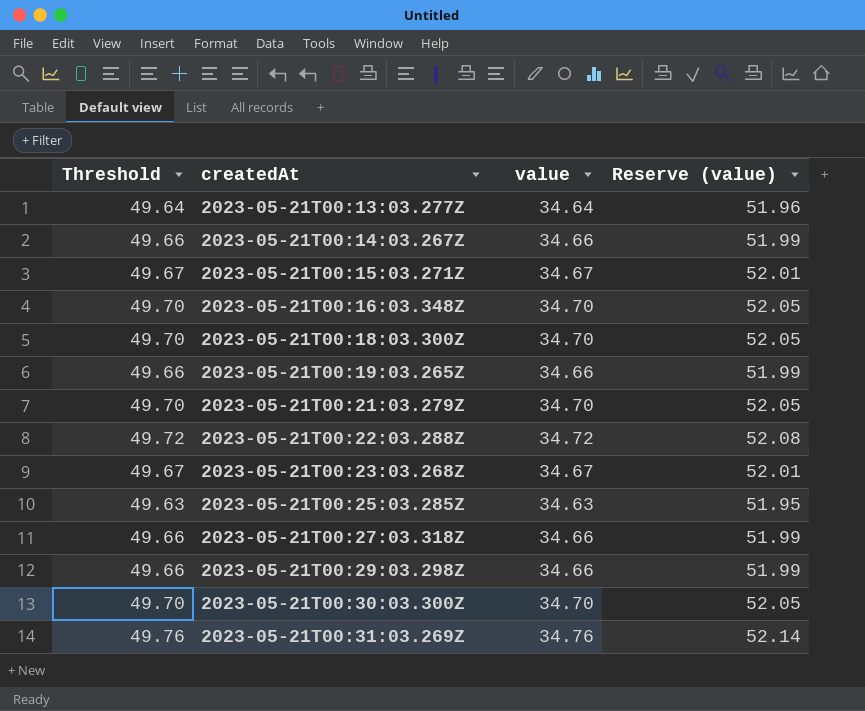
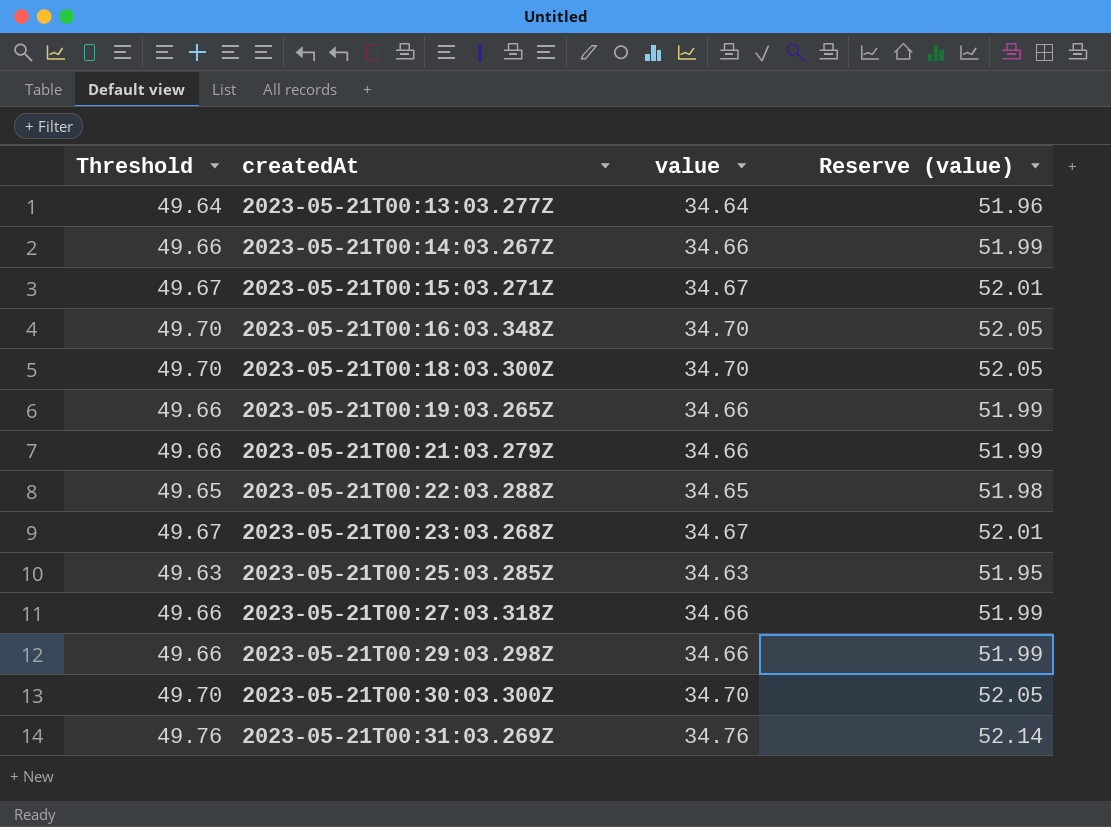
2023-05-21T00:21:03.279Z | Threshold: 49.70 -> 49.66
2023-05-21T00:21:03.279Z | value: 34.70 -> 34.66
2023-05-21T00:21:03.279Z | Reserve (value): 52.05 -> 51.99
2023-05-21T00:22:03.288Z | Threshold: 49.72 -> 49.65
2023-05-21T00:22:03.288Z | value: 34.72 -> 34.65
2023-05-21T00:22:03.288Z | Reserve (value): 52.08 -> 51.98

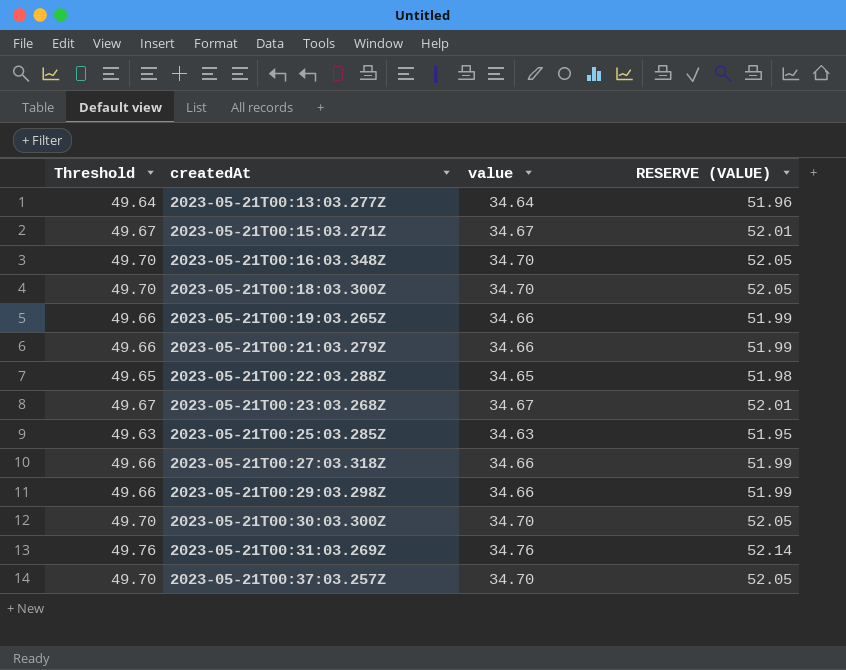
column name: Reserve (value) -> RESERVE (VALUE)
row 2023-05-21T00:14:03.267Z: 49.66 | 34.66 | 51.99 -> none
row 2023-05-21T00:37:03.257Z: none -> 49.70 | 34.70 | 52.05

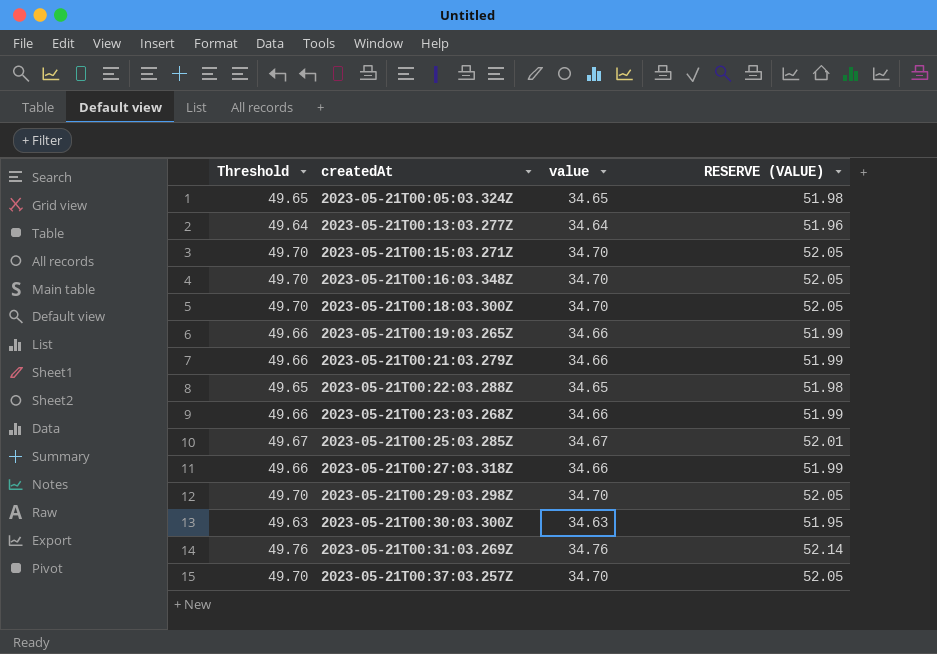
row 2023-05-21T00:05:03.324Z: none -> 49.65 | 34.65 | 51.98
2023-05-21T00:15:03.271Z | Threshold: 49.67 -> 49.70
2023-05-21T00:15:03.271Z | value: 34.67 -> 34.70
2023-05-21T00:15:03.271Z | RESERVE (VALUE): 52.01 -> 52.05
2023-05-21T00:23:03.268Z | Threshold: 49.67 -> 49.66
2023-05-21T00:23:03.268Z | value: 34.67 -> 34.66
2023-05-21T00:23:03.268Z | RESERVE (VALUE): 52.01 -> 51.99
2023-05-21T00:25:03.285Z | Threshold: 49.63 -> 49.67
2023-05-21T00:25:03.285Z | value: 34.63 -> 34.67
2023-05-21T00:25:03.285Z | RESERVE (VALUE): 51.95 -> 52.01
2023-05-21T00:29:03.298Z | Threshold: 49.66 -> 49.70
2023-05-21T00:29:03.298Z | value: 34.66 -> 34.70
2023-05-21T00:29:03.298Z | RESERVE (VALUE): 51.99 -> 52.05
2023-05-21T00:30:03.300Z | Threshold: 49.70 -> 49.63
2023-05-21T00:30:03.300Z | value: 34.70 -> 34.63
2023-05-21T00:30:03.300Z | RESERVE (VALUE): 52.05 -> 51.95

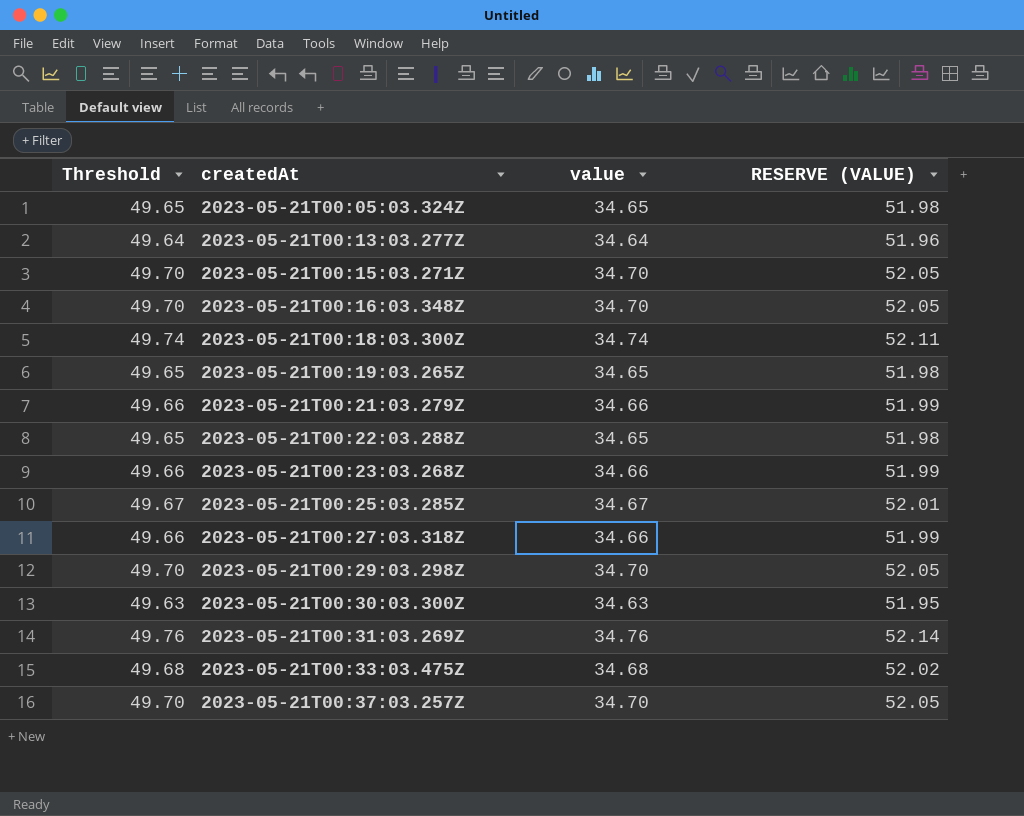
2023-05-21T00:18:03.300Z | Threshold: 49.70 -> 49.74
2023-05-21T00:18:03.300Z | value: 34.70 -> 34.74
2023-05-21T00:18:03.300Z | RESERVE (VALUE): 52.05 -> 52.11
2023-05-21T00:19:03.265Z | Threshold: 49.66 -> 49.65
2023-05-21T00:19:03.265Z | value: 34.66 -> 34.65
2023-05-21T00:19:03.265Z | RESERVE (VALUE): 51.99 -> 51.98
row 2023-05-21T00:33:03.475Z: none -> 49.68 | 34.68 | 52.02

